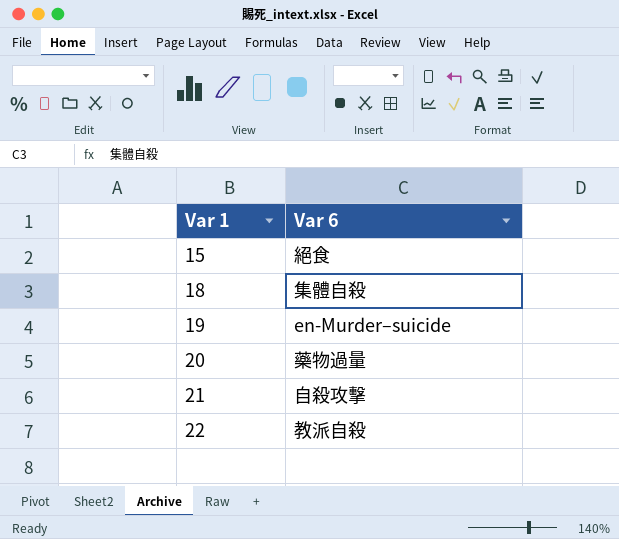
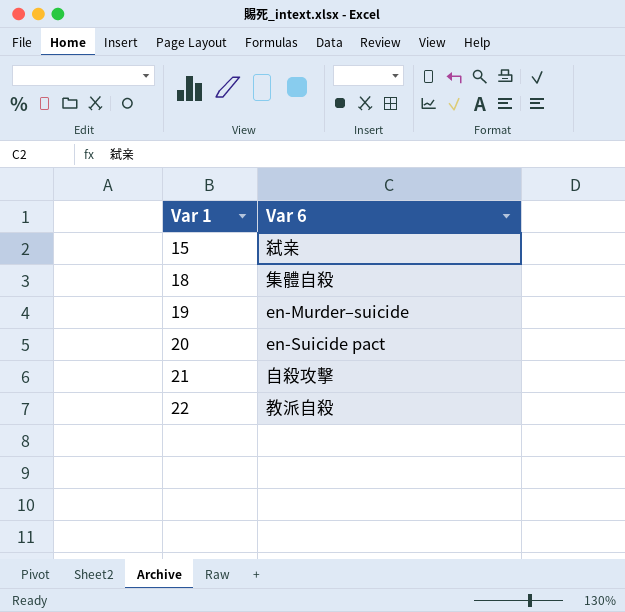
15 | Var 6: 絕食 -> 弑亲
20 | Var 6: 藥物過量 -> en-Suicide pact

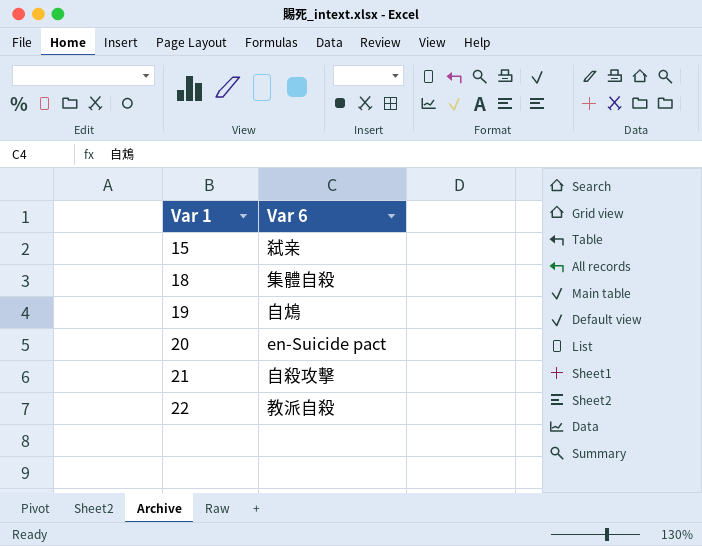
19 | Var 6: en-Murder–suicide -> 自鴆

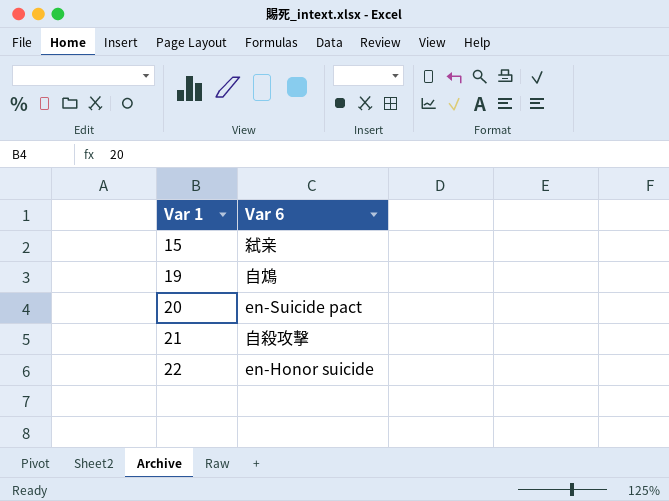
row 18: 集體自殺 -> none
22 | Var 6: 教派自殺 -> en-Honor suicide

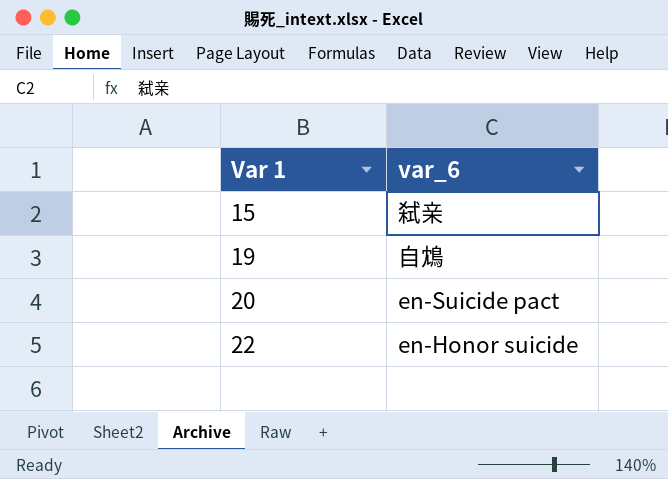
column name: Var 6 -> var_6
row 21: 自殺攻擊 -> none

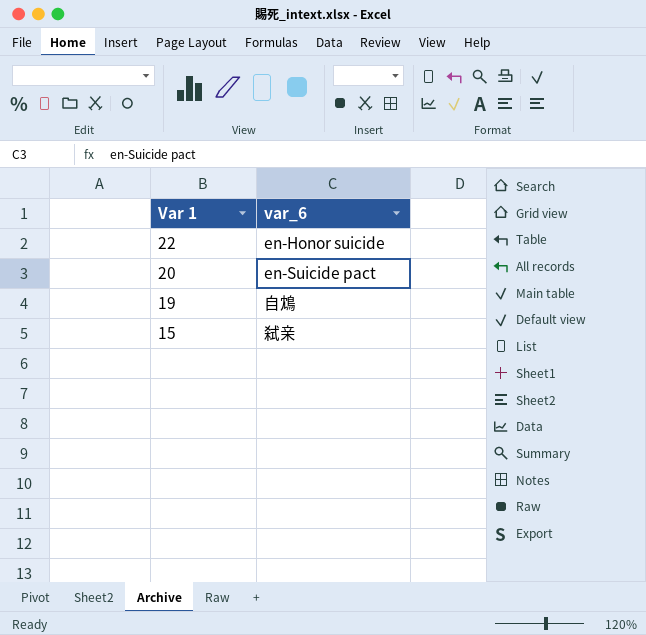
row order: Var 1 ascending -> Var 1 descending

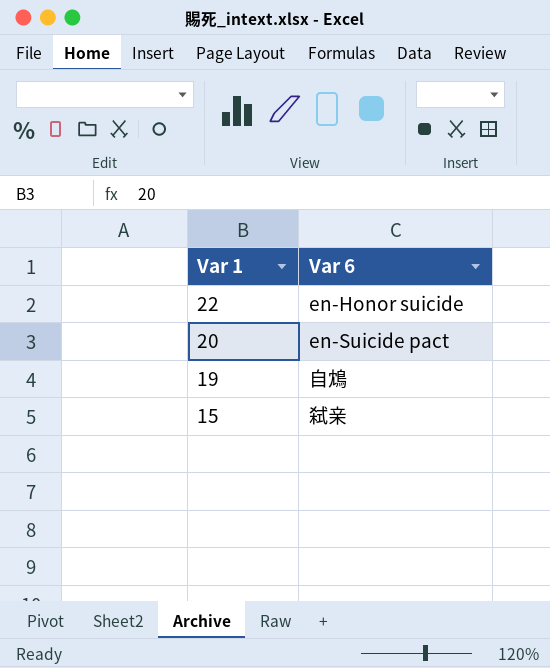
column name: var_6 -> Var 6

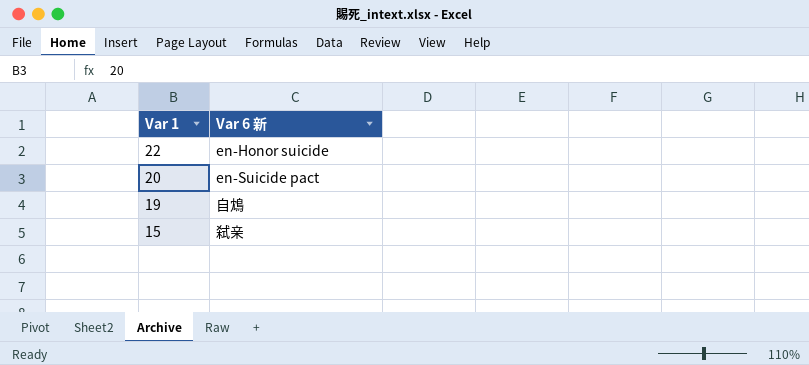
column name: Var 6 -> Var 6 新

